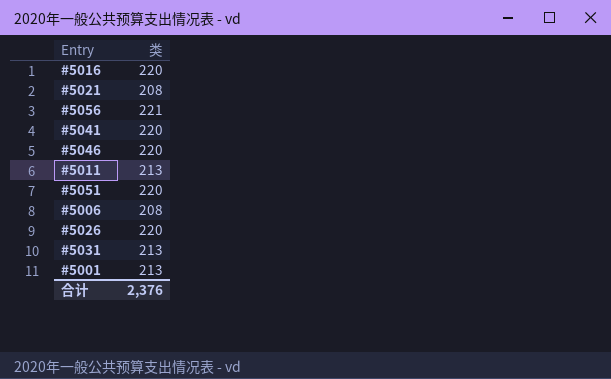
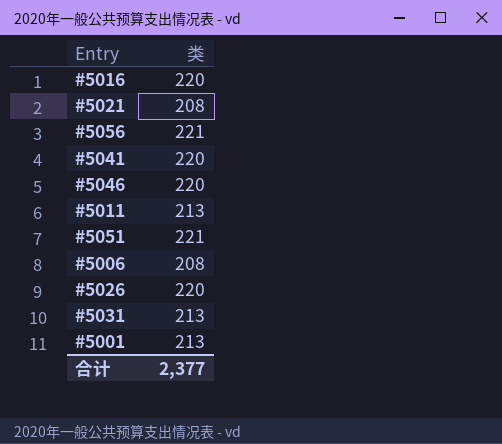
#5051 | 类: 220 -> 221
合计 | 类: 2,376 -> 2,377

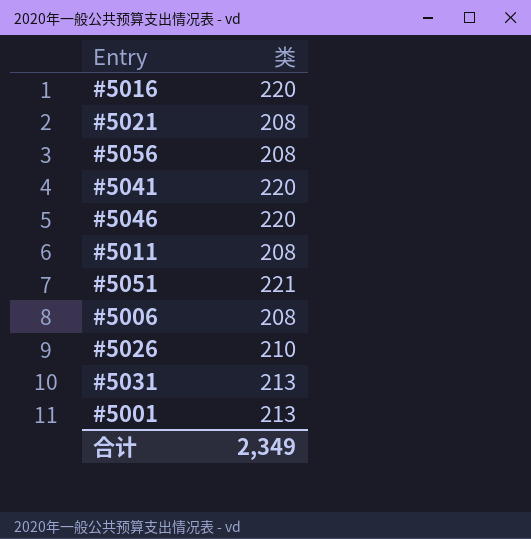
#5056 | 类: 221 -> 208
#5011 | 类: 213 -> 208
#5026 | 类: 220 -> 210
合计 | 类: 2,377 -> 2,349

